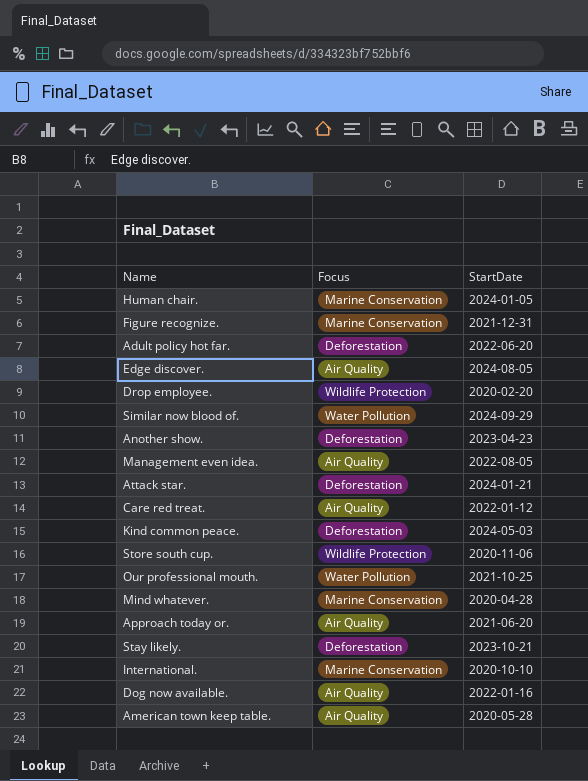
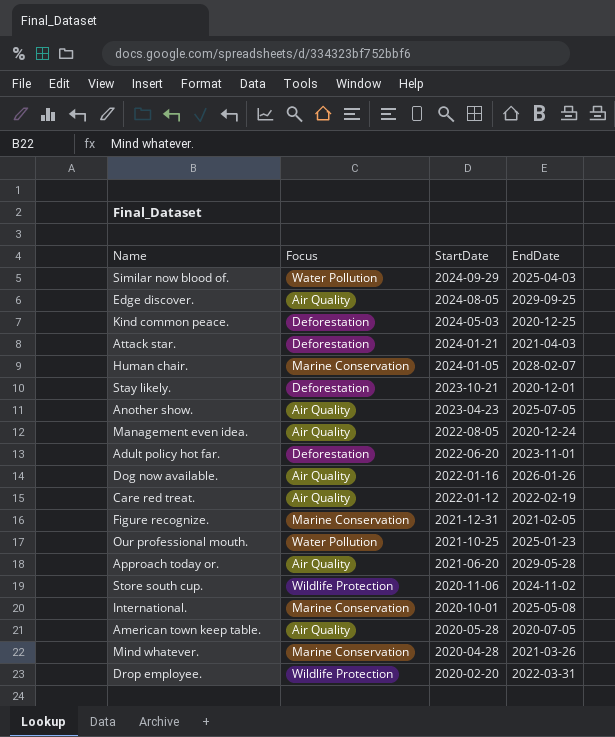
row order: none -> StartDate descending
column EndDate | position: none -> 4
Another show. | Focus: Deforestation -> Air Quality
International. | StartDate: 2020-10-10 -> 2020-10-01

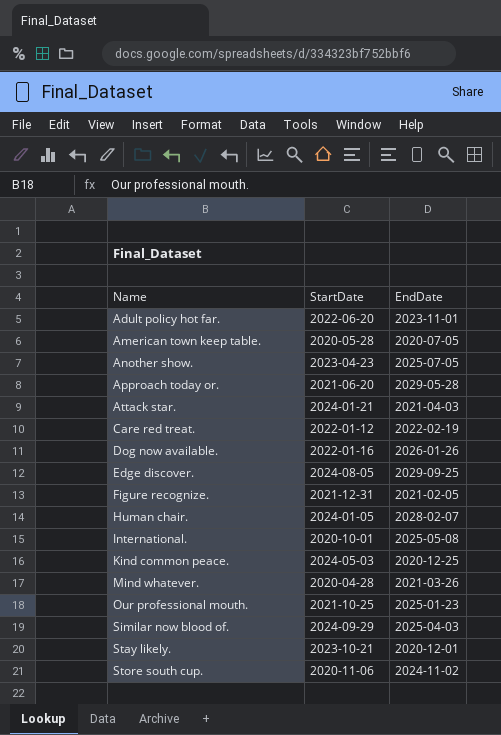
row order: StartDate descending -> Name ascending
column Focus | position: 2 -> none
row Management even idea.: Air Quality | 2022-08-05 | 2020-12-24 -> none
row Drop employee.: Wildlife Protection | 2020-02-20 | 2022-03-31 -> none

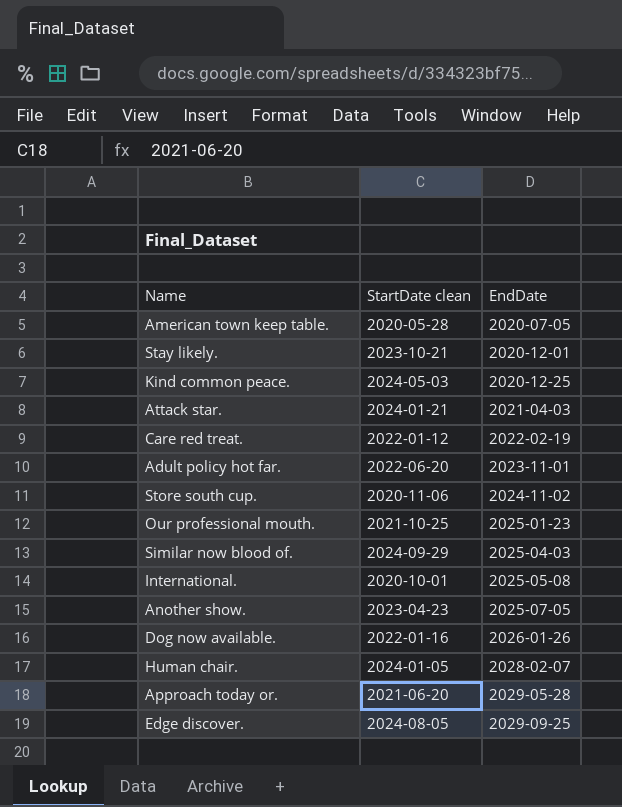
row order: Name ascending -> EndDate ascending
column name: StartDate -> StartDate clean
row Figure recognize.: 2021-12-31 | 2021-02-05 -> none
row Mind whatever.: 2020-04-28 | 2021-03-26 -> none

